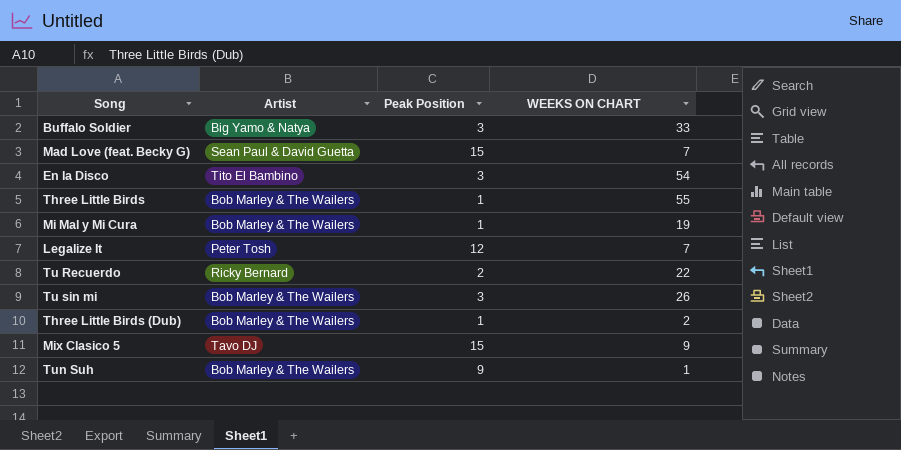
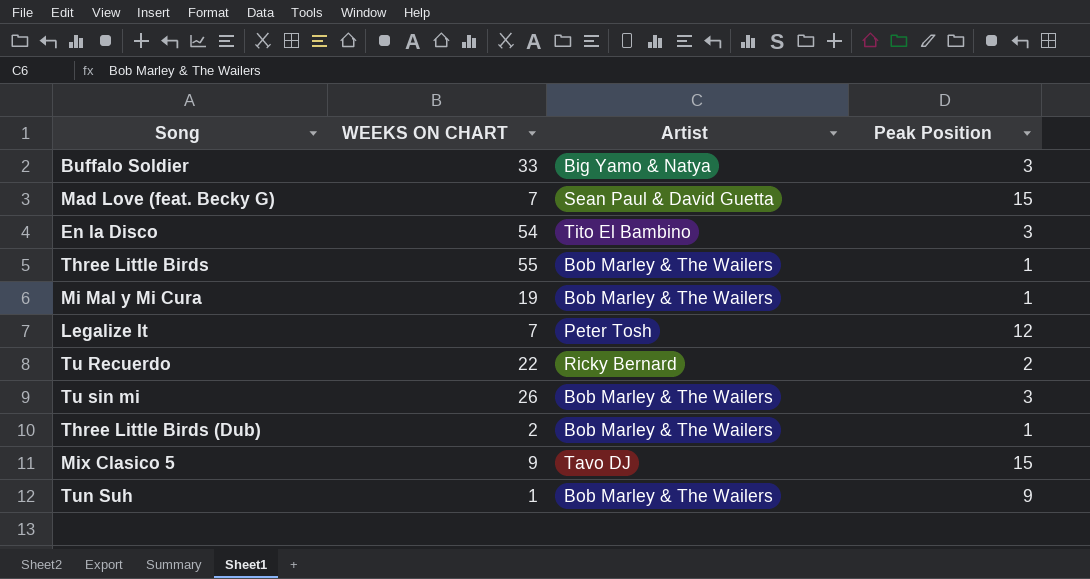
column WEEKS ON CHART | position: 4 -> 2

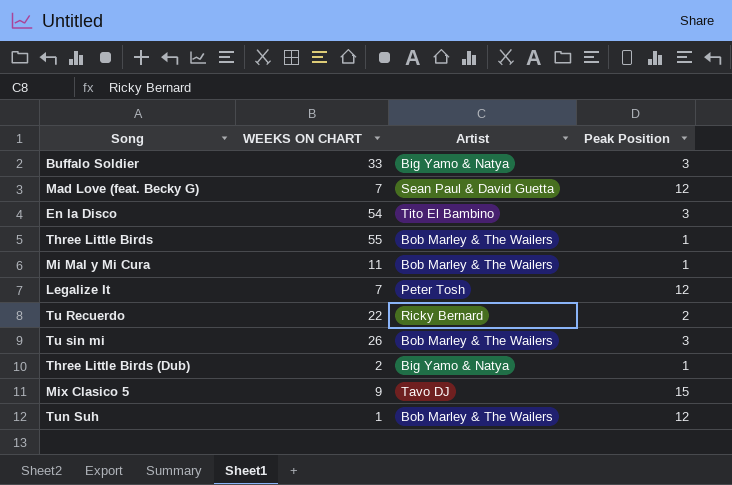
Mad Love (feat. Becky G) | Peak Position: 15 -> 12
Mi Mal y Mi Cura | WEEKS ON CHART: 19 -> 11
Three Little Birds (Dub) | Artist: Bob Marley & The Wailers -> Big Yamo & Natya
Tun Suh | Peak Position: 9 -> 12

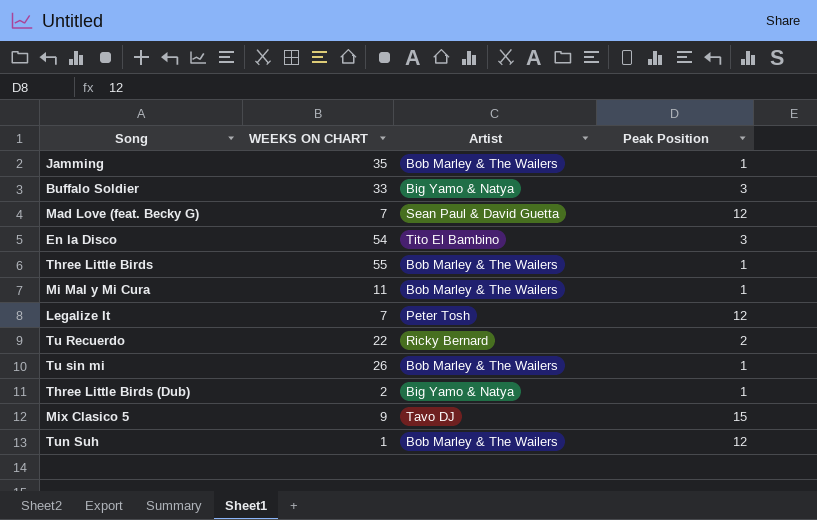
row Jamming: none -> 35 | Bob Marley & The Wailers | 1
Tu sin mi | Peak Position: 3 -> 1

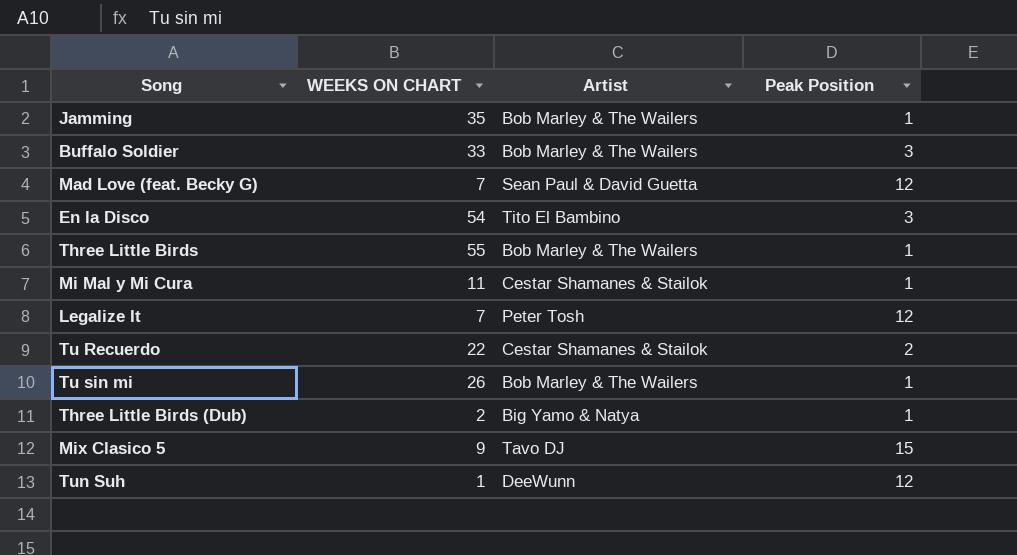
Buffalo Soldier | Artist: Big Yamo & Natya -> Bob Marley & The Wailers
Mi Mal y Mi Cura | Artist: Bob Marley & The Wailers -> Cestar Shamanes & Stailok
Tu Recuerdo | Artist: Ricky Bernard -> Cestar Shamanes & Stailok
Tun Suh | Artist: Bob Marley & The Wailers -> DeeWunn

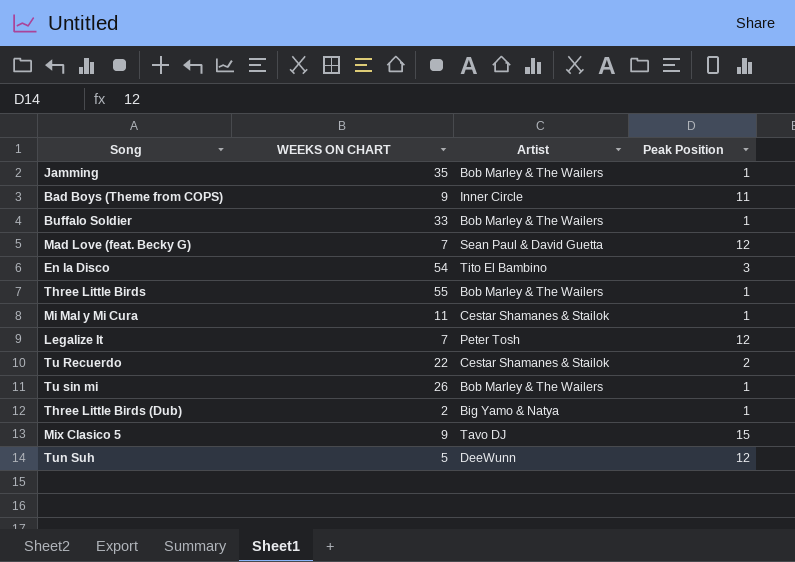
row Bad Boys (Theme from COPS): none -> 9 | Inner Circle | 11
Buffalo Soldier | Peak Position: 3 -> 1
Tun Suh | WEEKS ON CHART: 1 -> 5

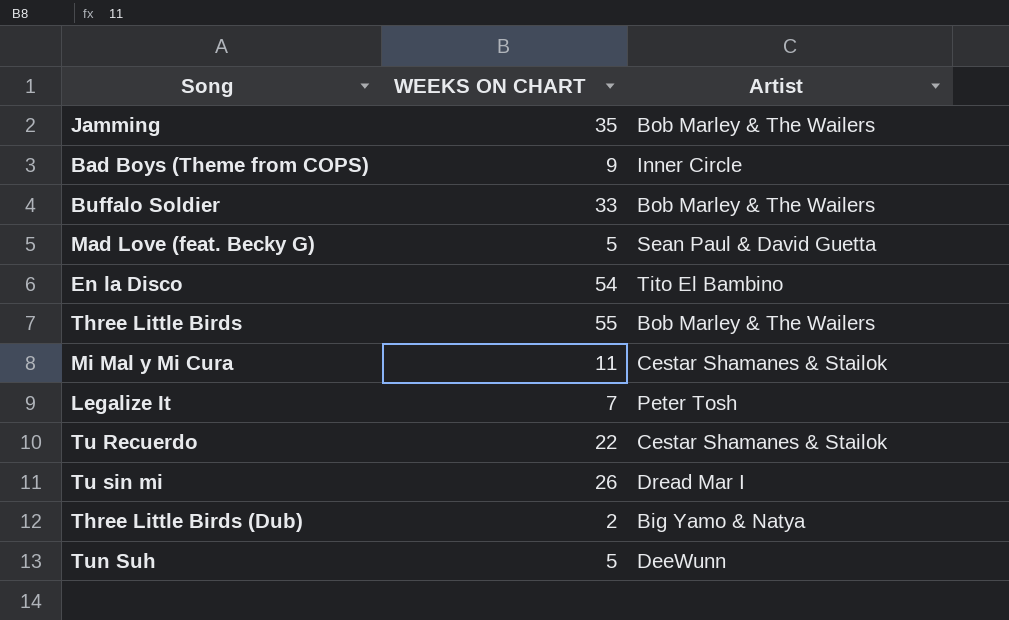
column Peak Position | position: 4 -> none
row Mix Clasico 5: 9 | Tavo DJ | 15 -> none
Mad Love (feat. Becky G) | WEEKS ON CHART: 7 -> 5
Tu sin mi | Artist: Bob Marley & The Wailers -> Dread Mar I

